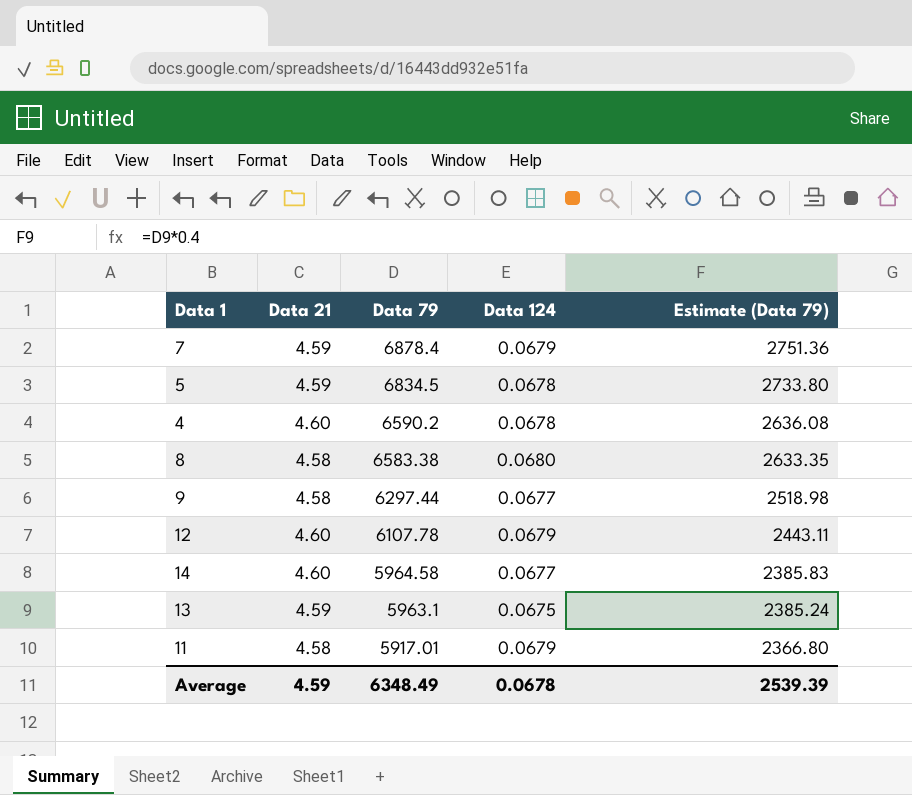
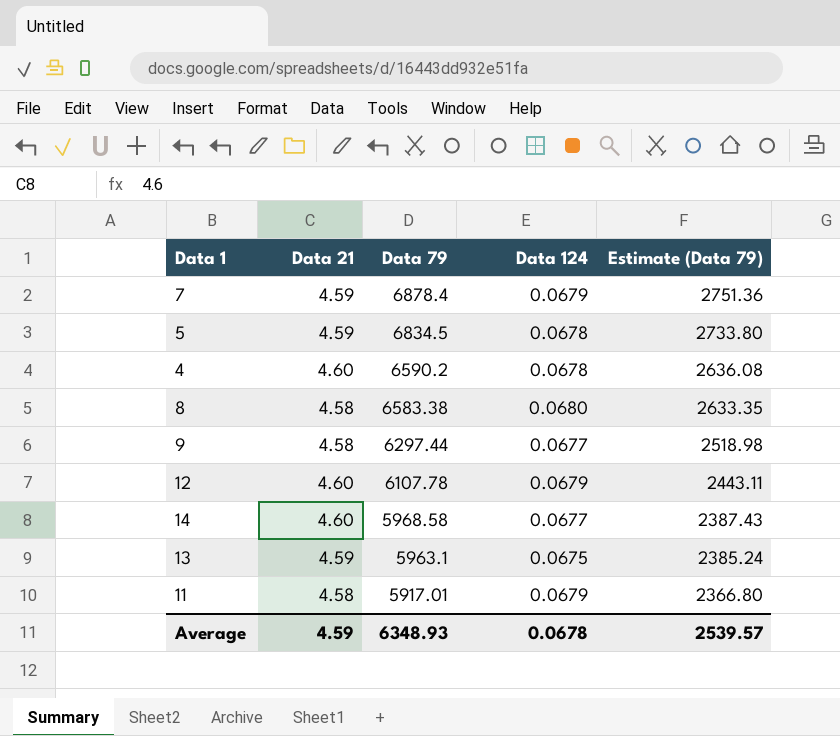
14 | Data 79: 5964.58 -> 5968.58
14 | Estimate (Data 79): 2385.83 -> 2387.43
Average | Data 79: 6348.49 -> 6348.93
Average | Estimate (Data 79): 2539.39 -> 2539.57

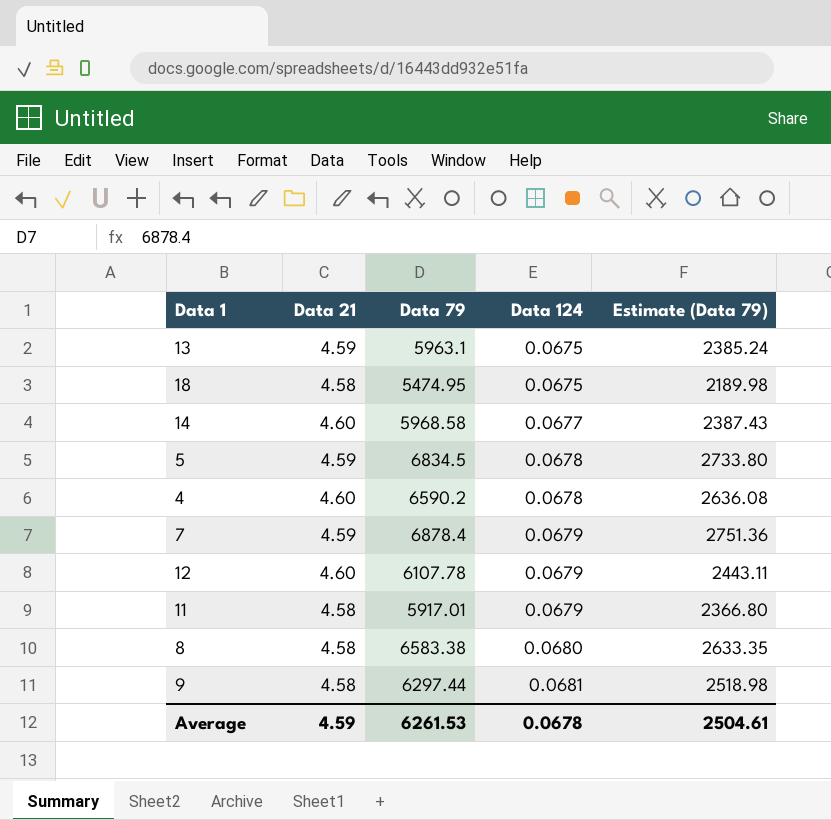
row order: Data 79 descending -> Data 124 ascending
row 18: none -> 4.58 | 5474.95 | 0.0675 | 2189.98
9 | Data 124: 0.0677 -> 0.0681
Average | Data 79: 6348.93 -> 6261.53
Average | Estimate (Data 79): 2539.57 -> 2504.61

